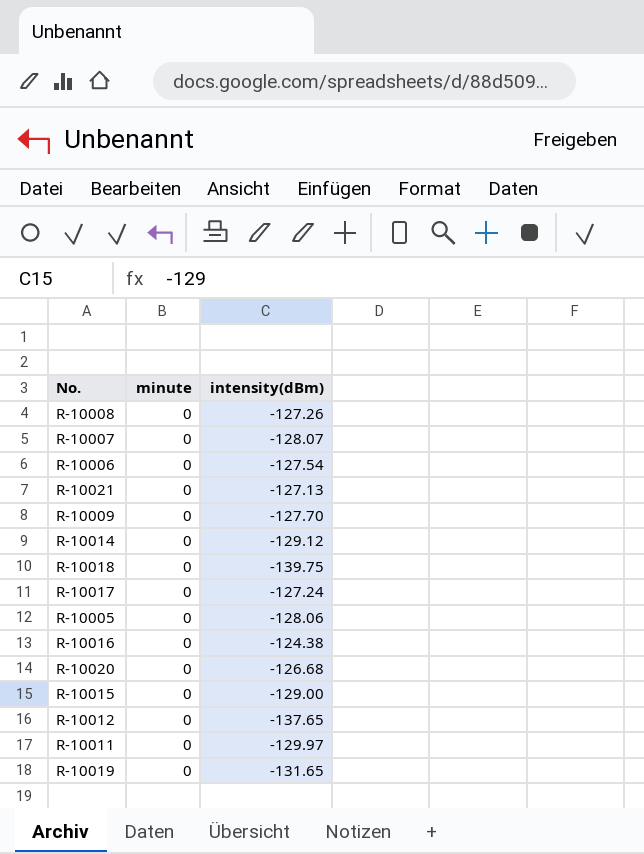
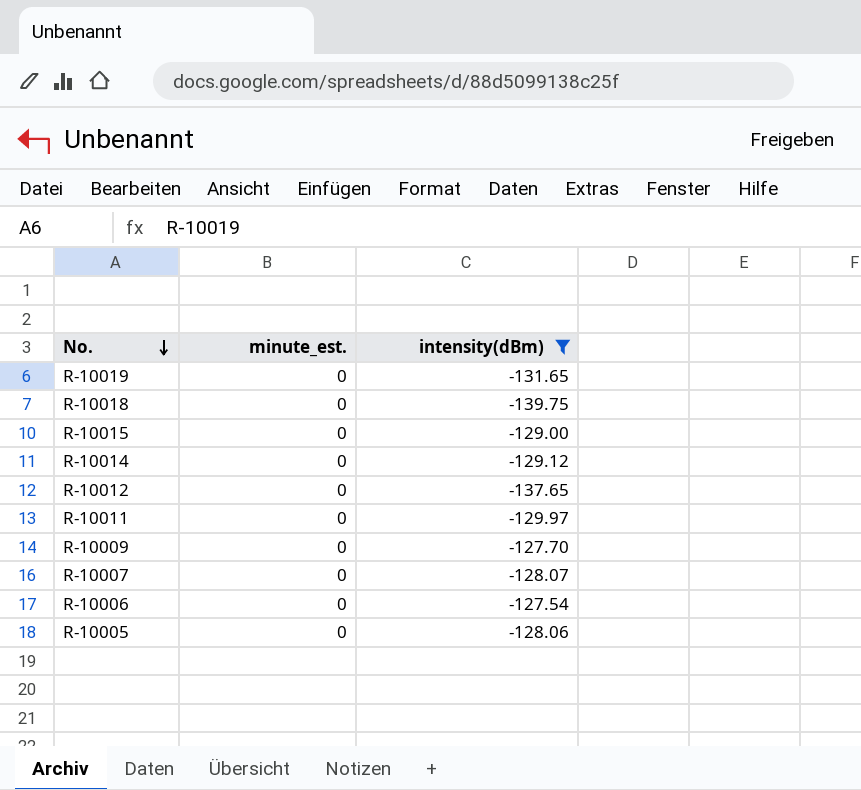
filter: none -> intensity(dBm) <= -127.54
row order: none -> No. descending
column name: minute -> minute_est.

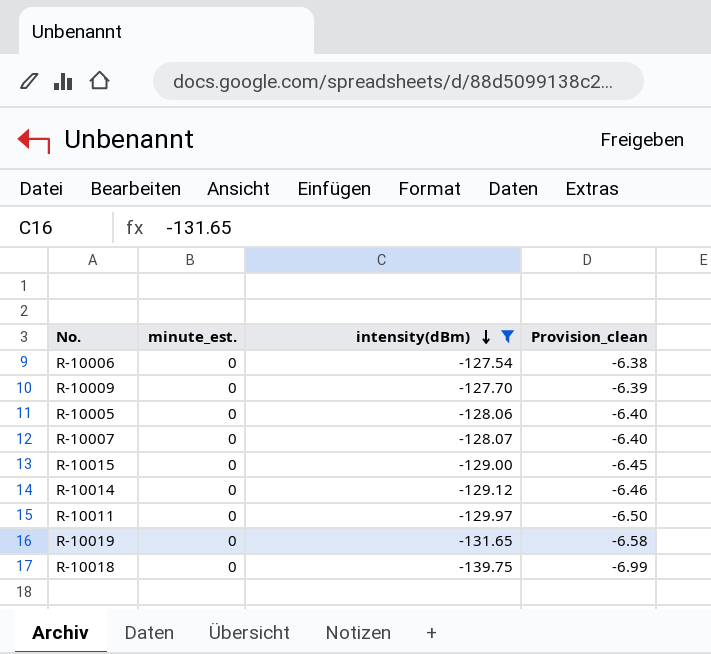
row order: No. descending -> intensity(dBm) descending
column Provision_clean | formula: none -> [intensity(dBm)] * 0.05
row R-10012: 0 | -137.65 -> none

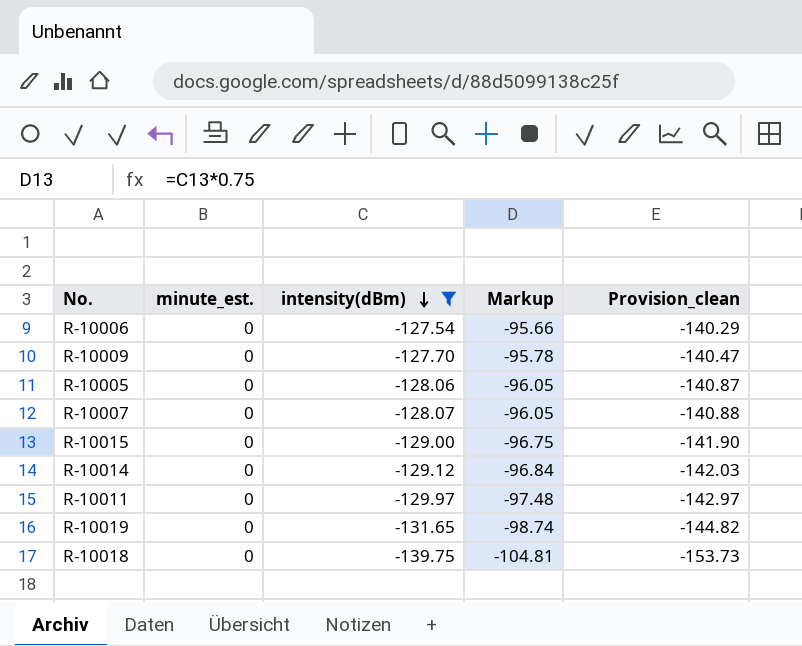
column Markup | formula: none -> [intensity(dBm)] * 0.75
column Provision_clean | formula: [intensity(dBm)] * 0.05 -> [intensity(dBm)] * 1.1

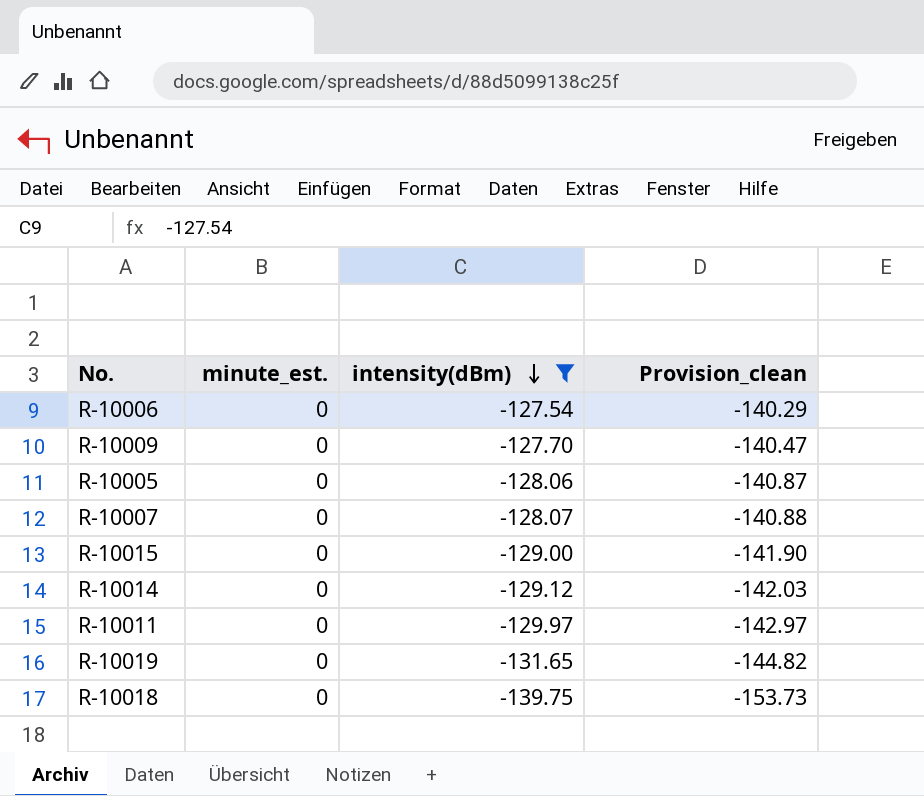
column Markup | formula: [intensity(dBm)] * 0.75 -> none

